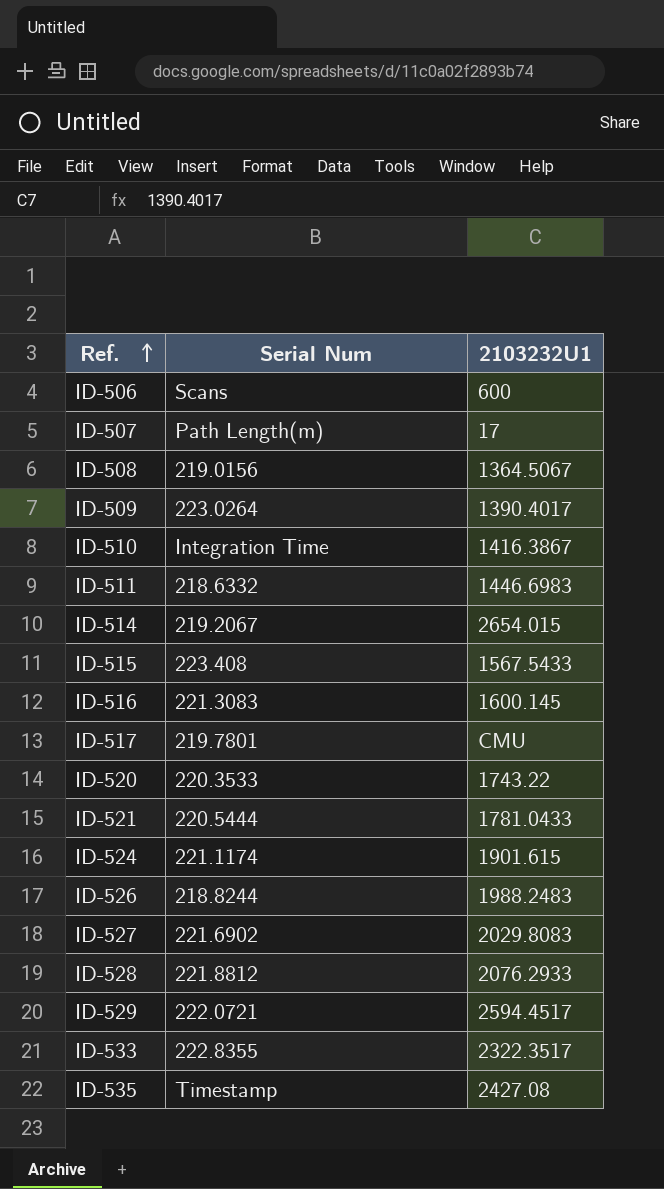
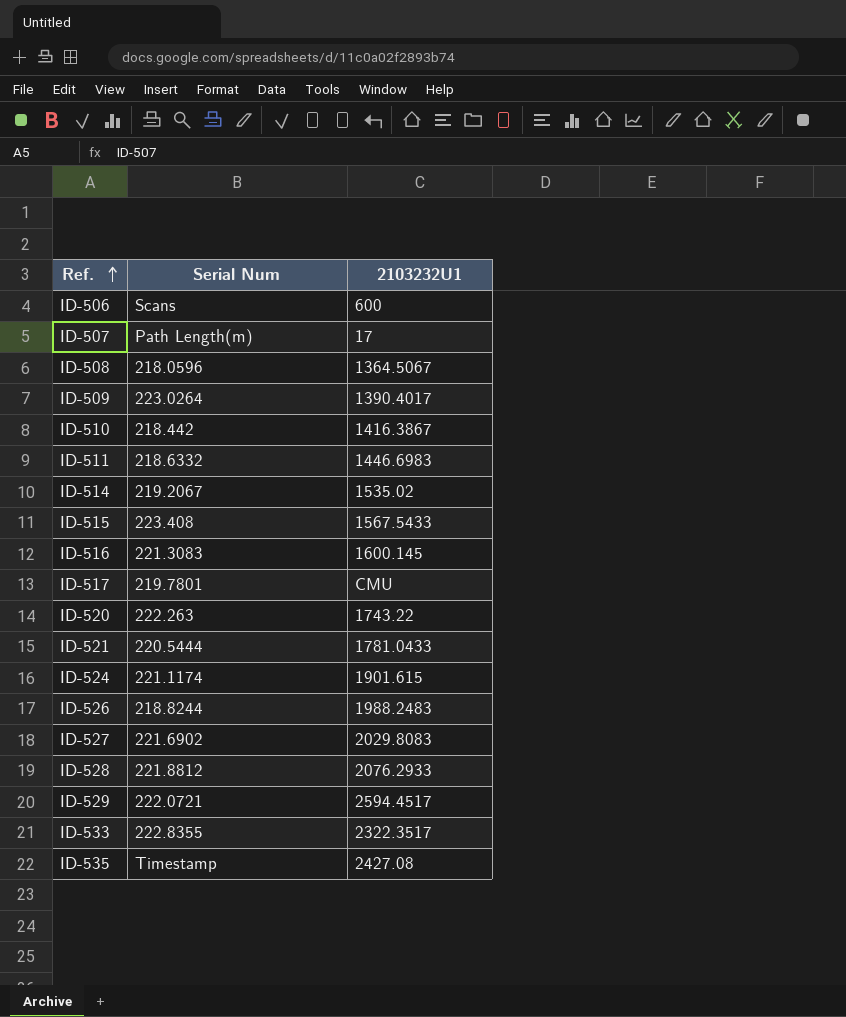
ID-508 | Serial Num: 219.0156 -> 218.0596
ID-510 | Serial Num: Integration Time -> 218.442
ID-514 | 2103232U1: 2654.015 -> 1535.02
ID-520 | Serial Num: 220.3533 -> 222.263

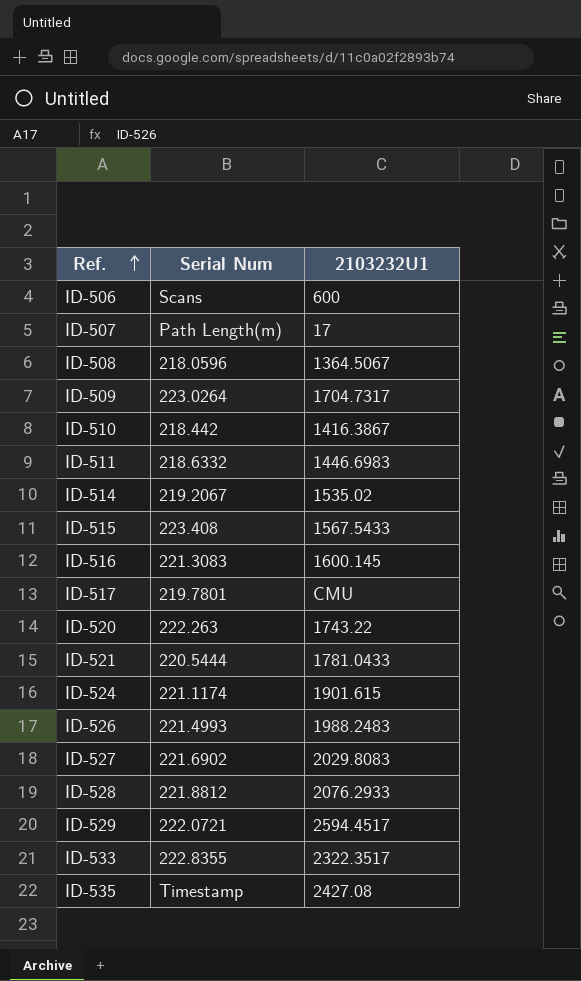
ID-509 | 2103232U1: 1390.4017 -> 1704.7317
ID-526 | Serial Num: 218.8244 -> 221.4993

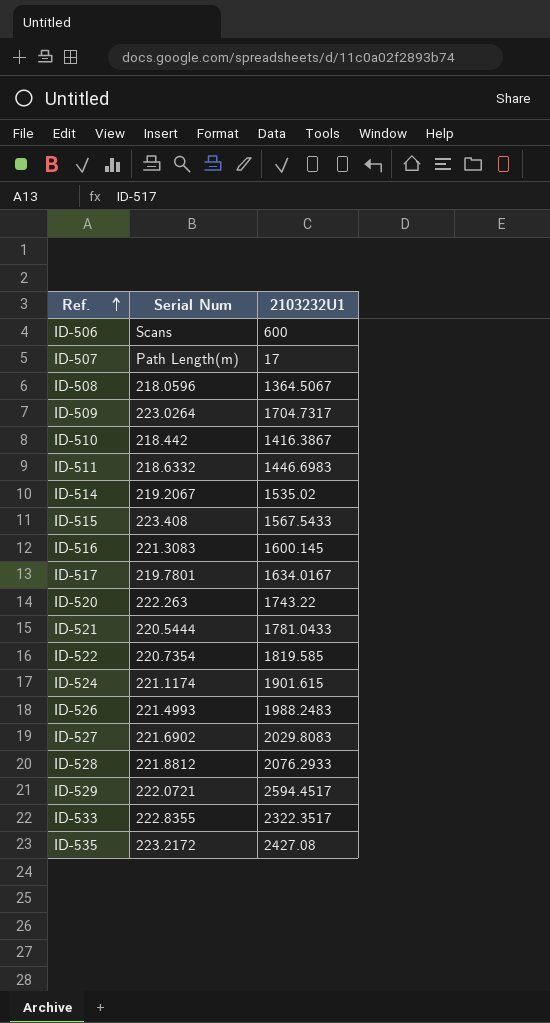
ID-517 | 2103232U1: CMU -> 1634.0167
row ID-522: none -> 220.7354 | 1819.585
ID-535 | Serial Num: Timestamp -> 223.2172

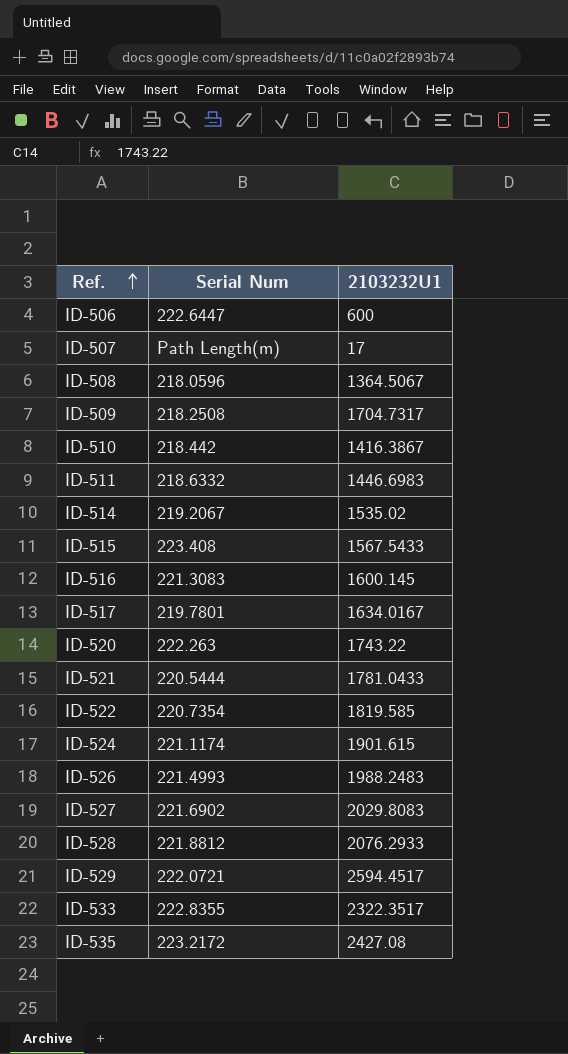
ID-506 | Serial Num: Scans -> 222.6447
ID-509 | Serial Num: 223.0264 -> 218.2508

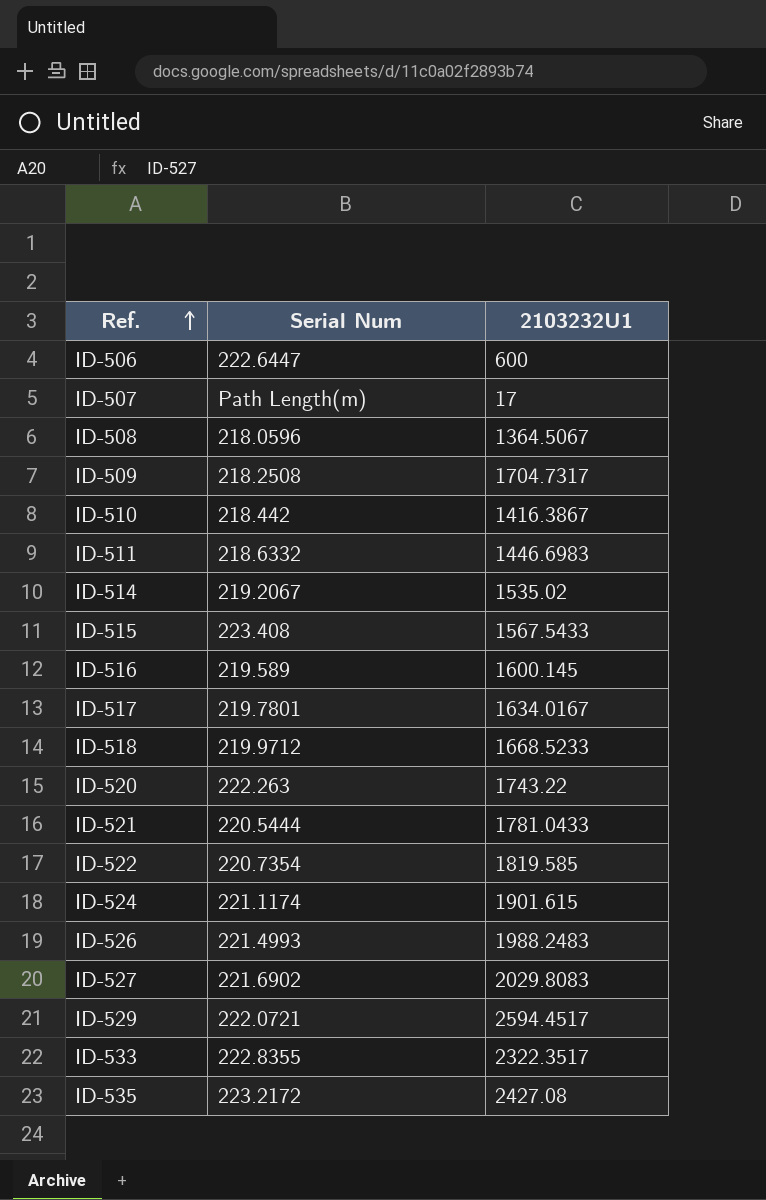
row ID-528: 221.8812 | 2076.2933 -> none
ID-516 | Serial Num: 221.3083 -> 219.589
row ID-518: none -> 219.9712 | 1668.5233

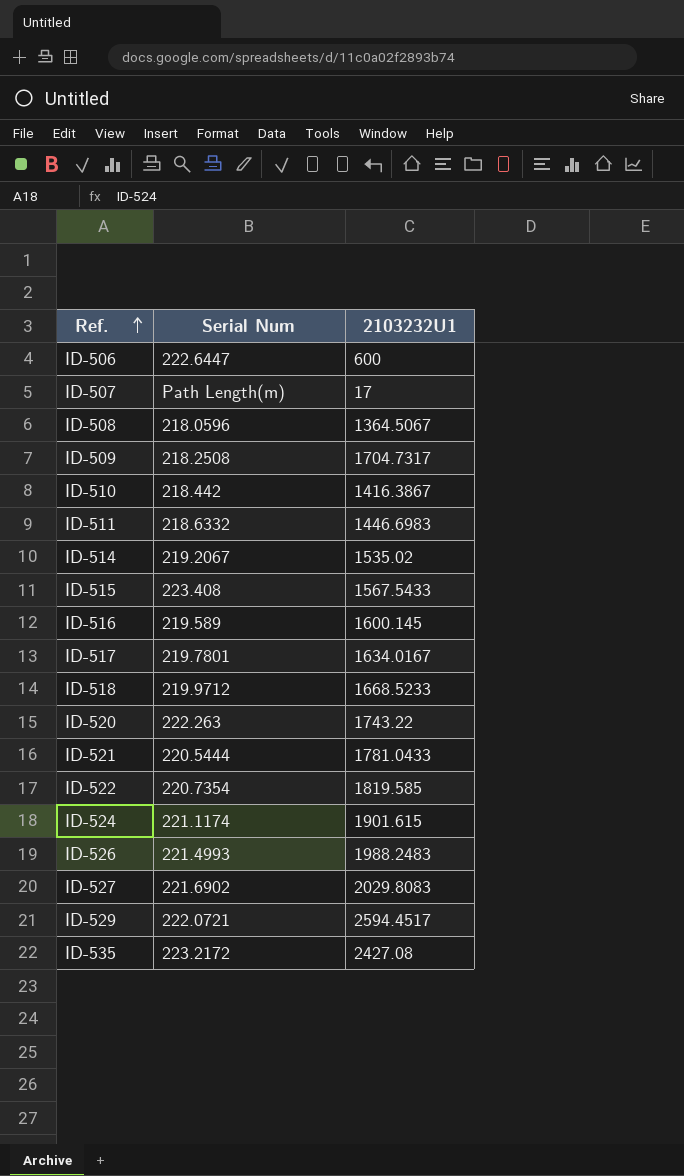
row ID-533: 222.8355 | 2322.3517 -> none

